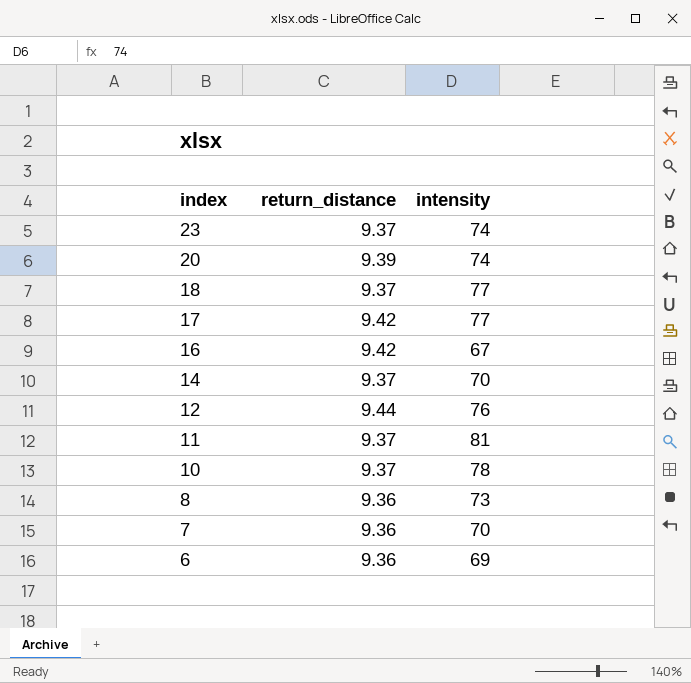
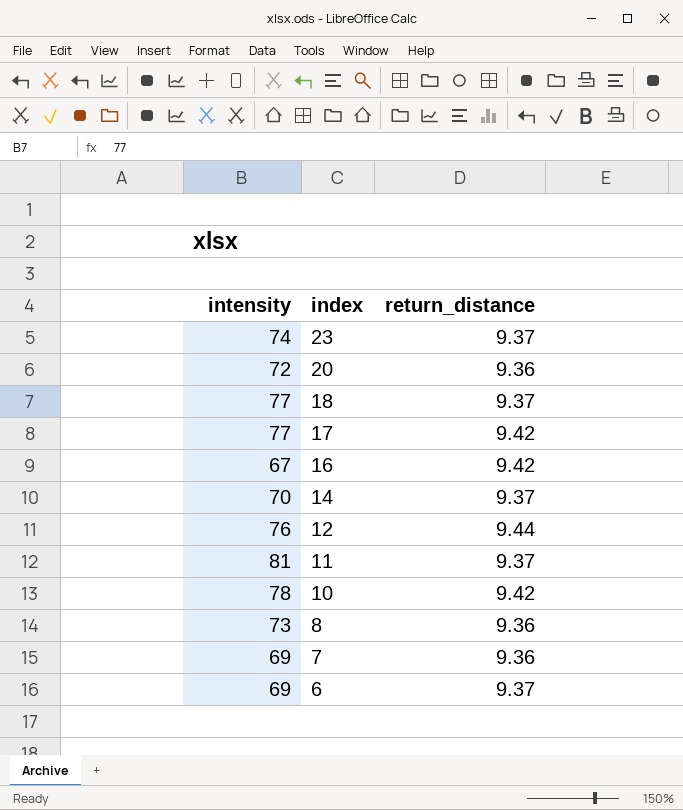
column intensity | position: 3 -> 1
20 | intensity: 74 -> 72
20 | return_distance: 9.39 -> 9.36
10 | return_distance: 9.37 -> 9.42
7 | intensity: 70 -> 69
6 | return_distance: 9.36 -> 9.37

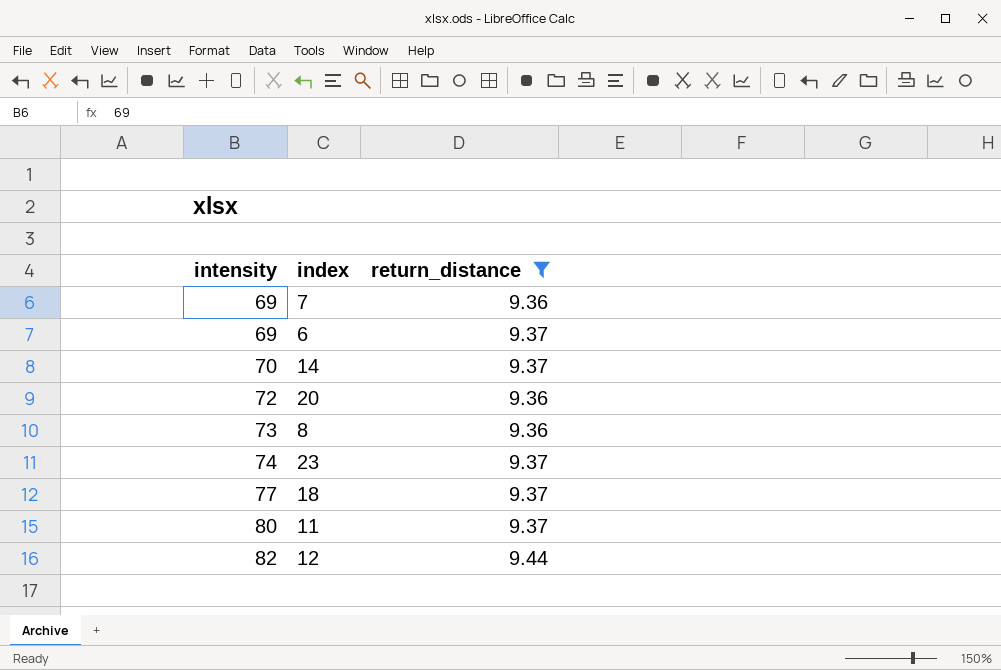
filter: none -> return_distance != 9.42
row order: index descending -> intensity ascending
11 | intensity: 81 -> 80
12 | intensity: 76 -> 82

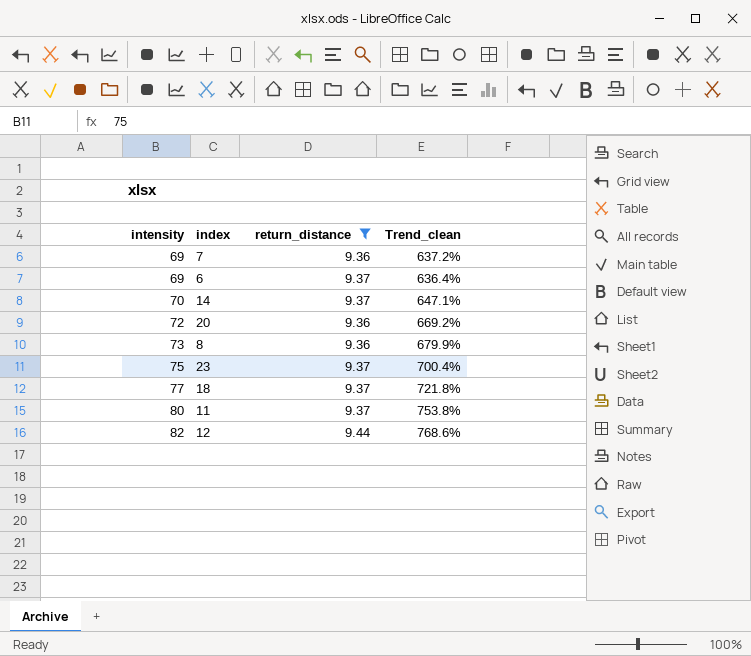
column Trend_clean | formula: none -> ([intensity] - [return_distance]) / [return_distance]
23 | intensity: 74 -> 75

